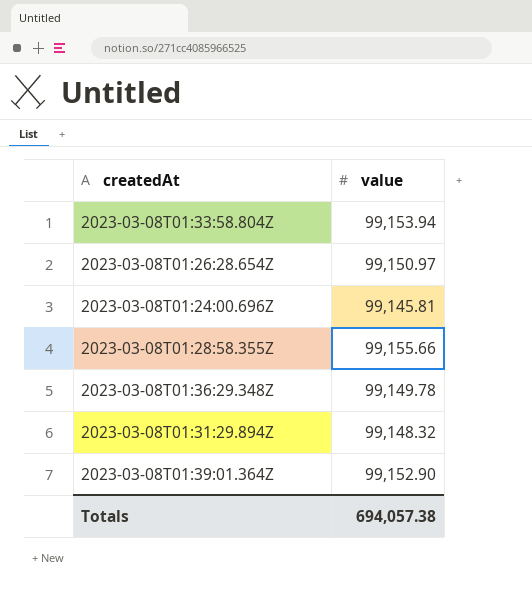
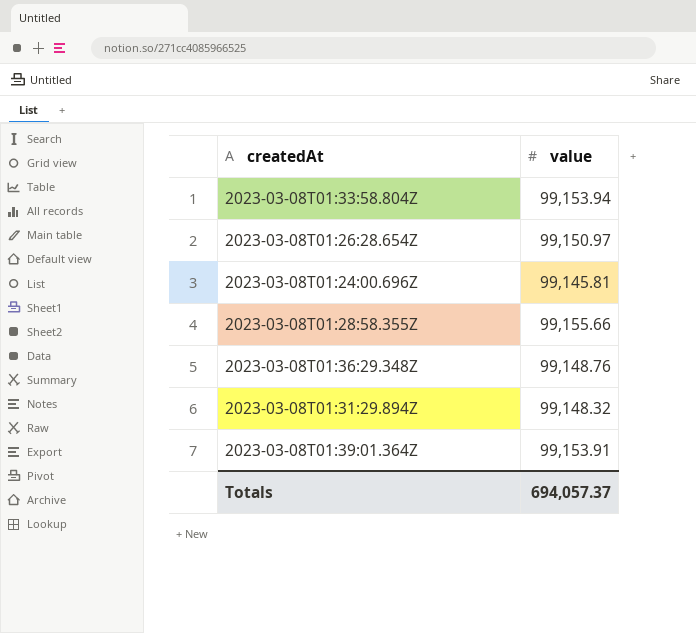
2023-03-08T01:36:29.348Z | value: 99,149.78 -> 99,148.76
2023-03-08T01:39:01.364Z | value: 99,152.90 -> 99,153.91
Totals | value: 694,057.38 -> 694,057.37

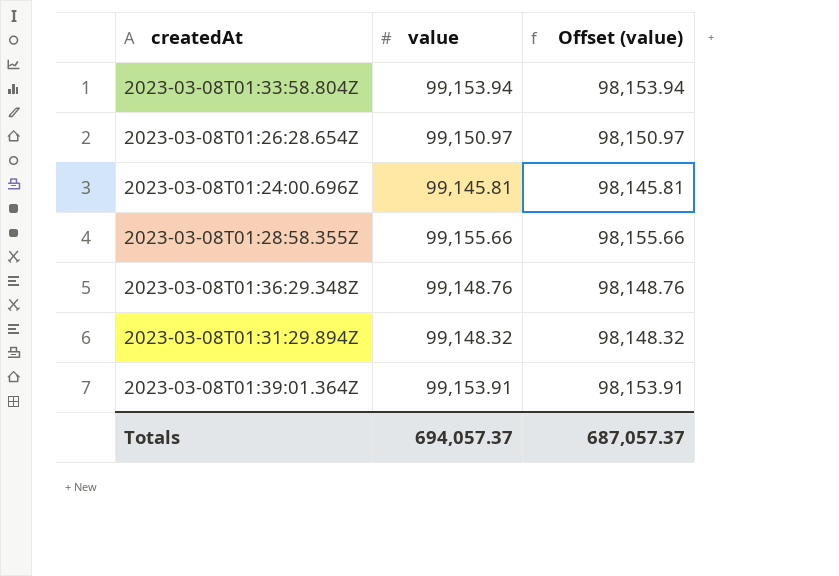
column Offset (value) | formula: none -> [value] - 1000

